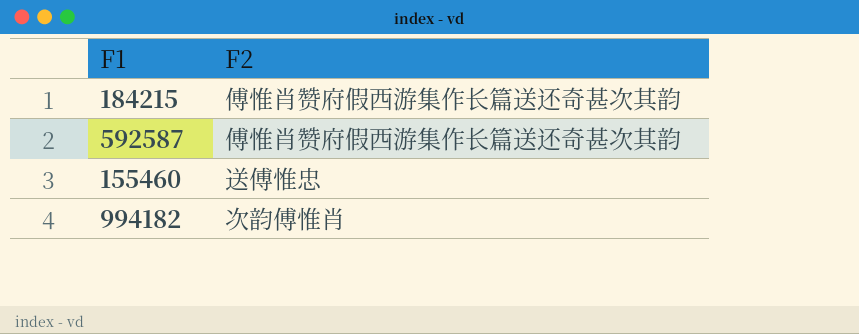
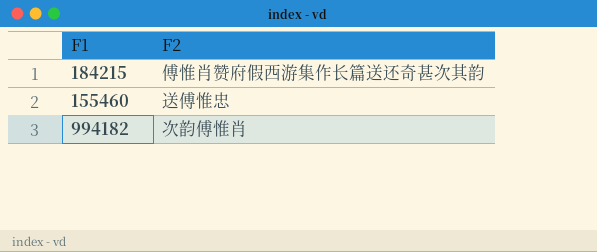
row 592587: 傅惟肖赞府假西游集作长篇送还奇甚次其韵 -> none

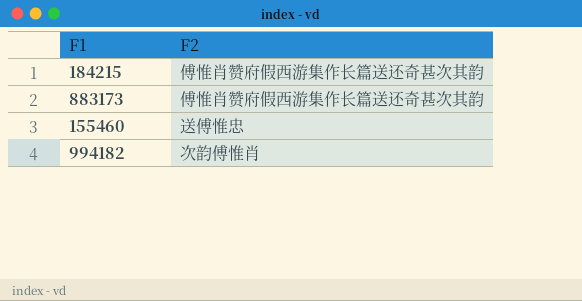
row 883173: none -> 傅惟肖赞府假西游集作长篇送还奇甚次其韵

